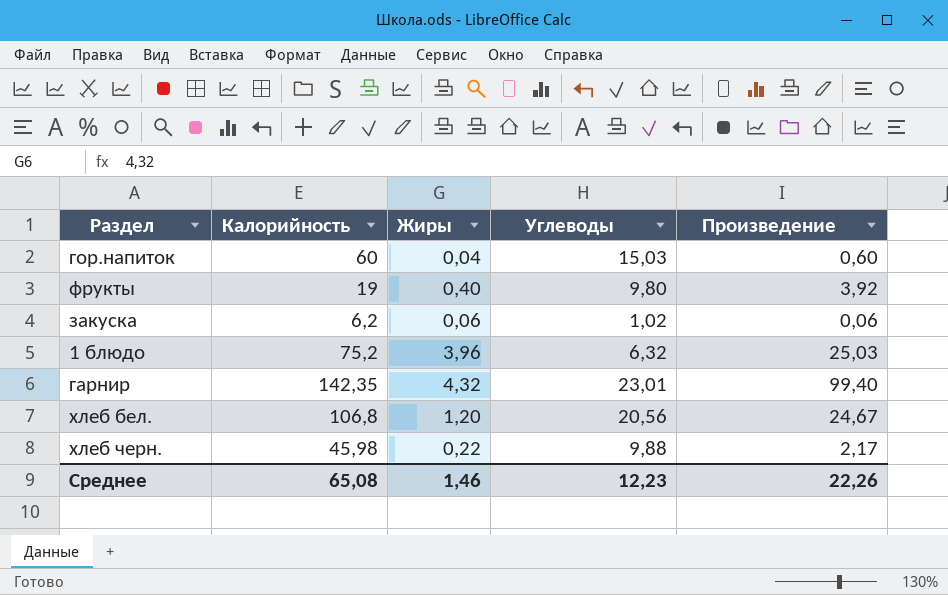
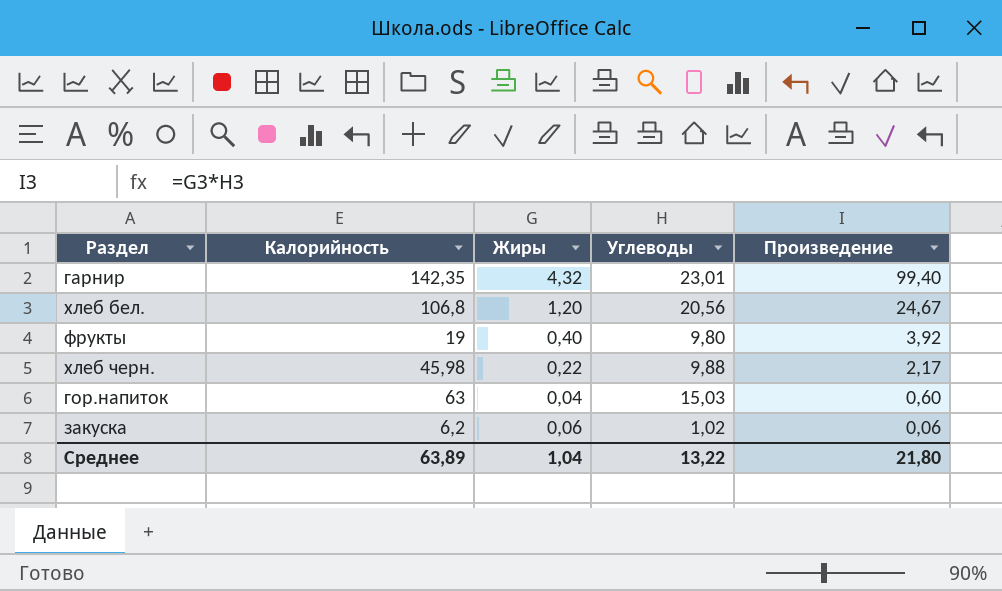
row order: none -> Произведение descending
row 1 блюдо: 75,2 | 3,96 | 6,32 | 25,03 -> none
гор.напиток | Калорийность: 60 -> 63
Среднее | Калорийность: 65,08 -> 63,89
Среднее | Жиры: 1,46 -> 1,04
Среднее | Углеводы: 12,23 -> 13,22
Среднее | Произведение: 22,26 -> 21,80

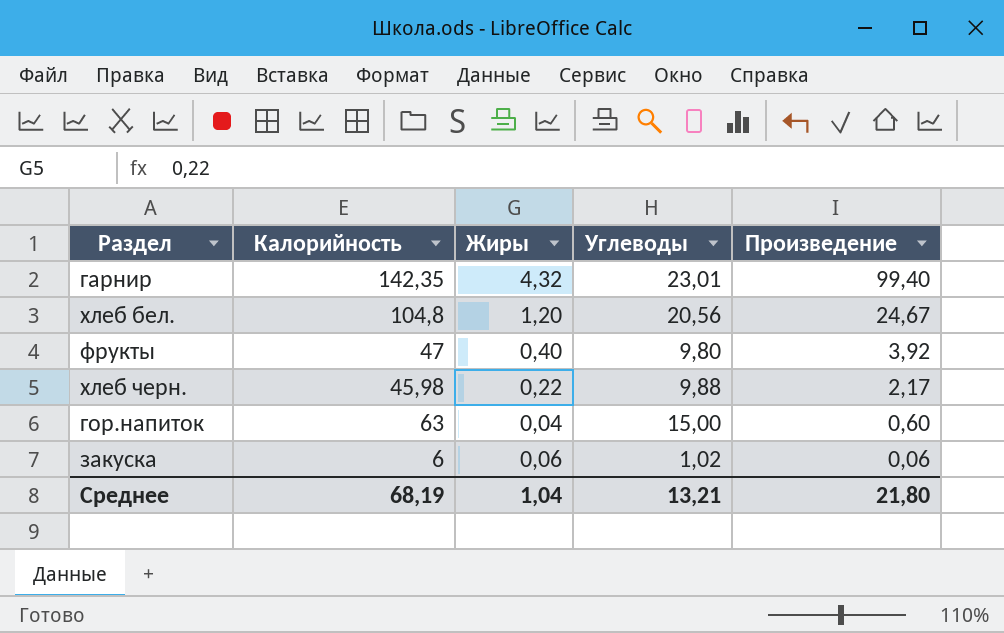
хлеб бел. | Калорийность: 106,8 -> 104,8
фрукты | Калорийность: 19 -> 47
гор.напиток | Углеводы: 15,03 -> 15,00
закуска | Калорийность: 6,2 -> 6
Среднее | Калорийность: 63,89 -> 68,19
Среднее | Углеводы: 13,22 -> 13,21

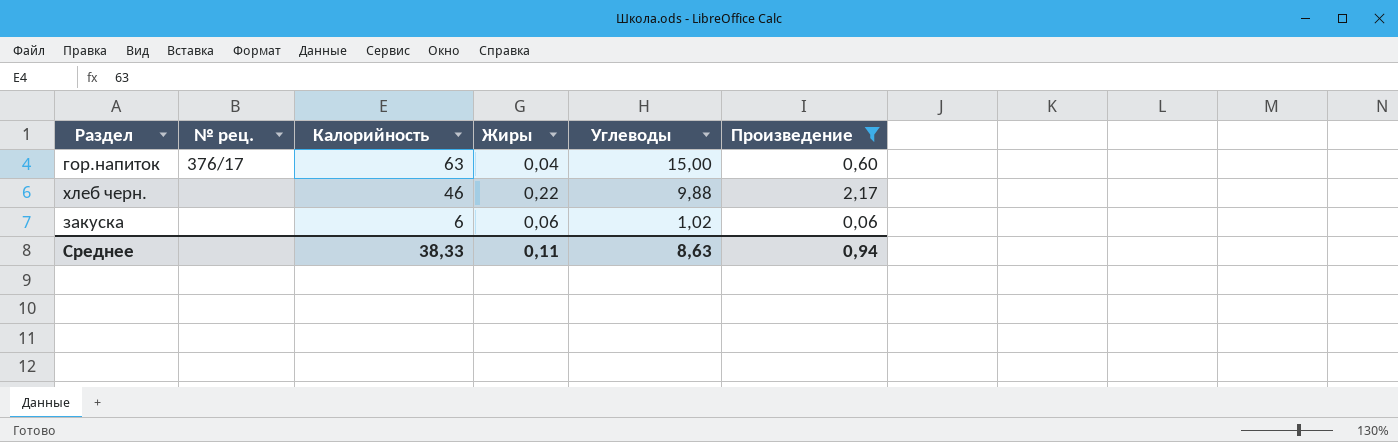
filter: none -> Произведение <= 2,17
row order: Произведение descending -> Калорийность descending
column № рец. | position: none -> 2
хлеб черн. | Калорийность: 45,98 -> 46
Среднее | Калорийность: 68,19 -> 38,33
Среднее | Жиры: 1,04 -> 0,11
Среднее | Углеводы: 13,21 -> 8,63
Среднее | Произведение: 21,80 -> 0,94

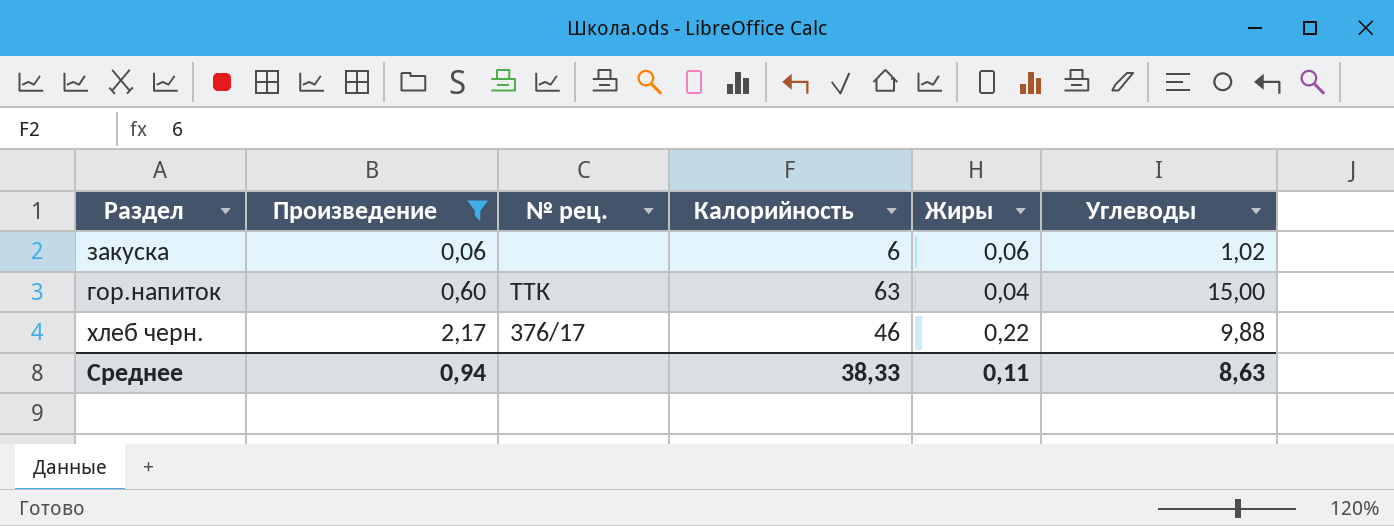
row order: Калорийность descending -> Произведение ascending
column Произведение | position: 6 -> 2
гор.напиток | № рец.: 376/17 -> ТТК
хлеб черн. | № рец.: none -> 376/17

